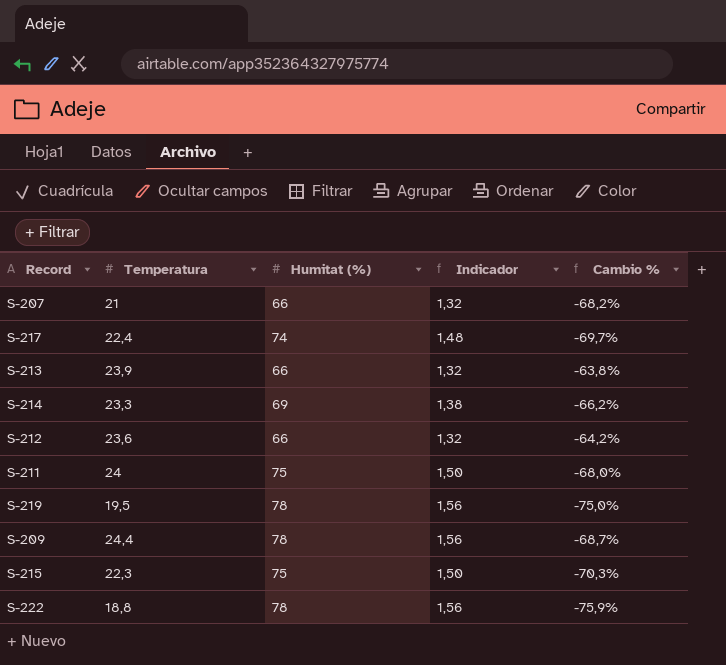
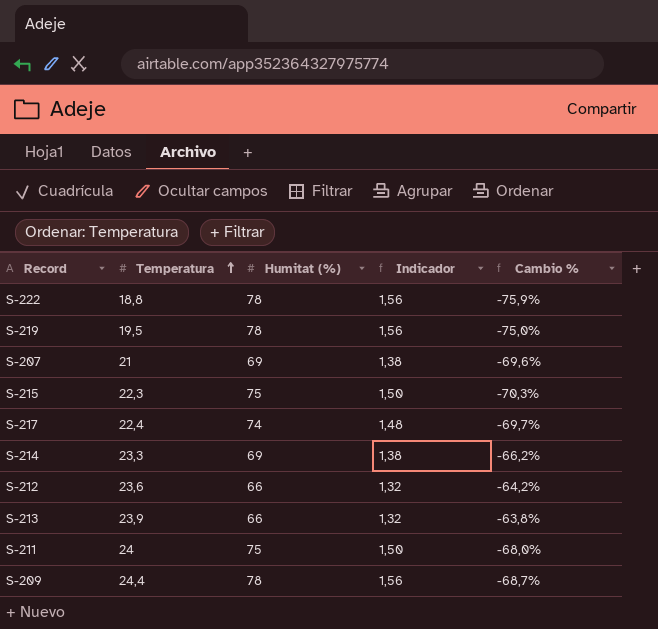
row order: none -> Temperatura ascending
S-207 | Humitat (%): 66 -> 69
S-207 | Indicador: 1,32 -> 1,38
S-207 | Cambio %: -68,2% -> -69,6%

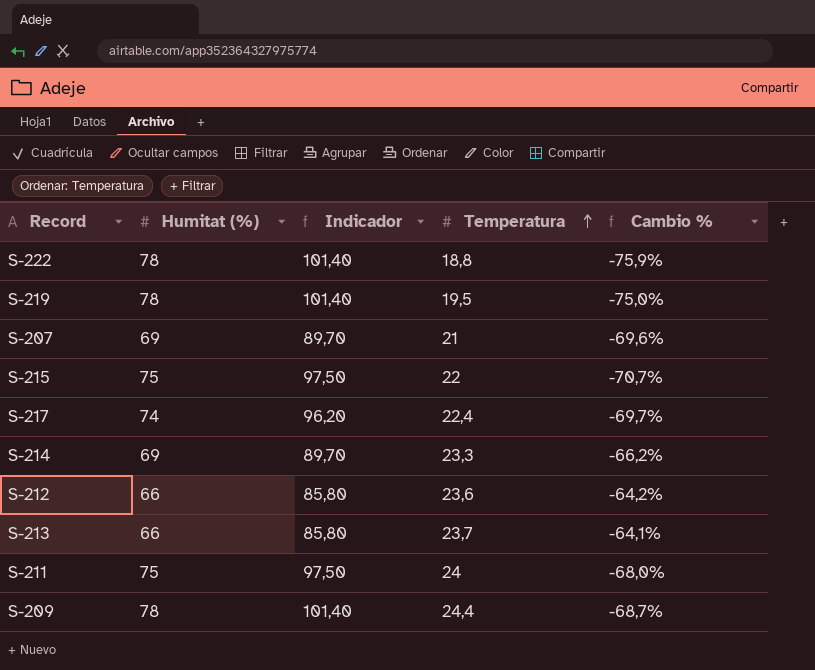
column Indicador | formula: [Humitat (%)] * 0,02 -> [Humitat (%)] * 1,3
column Temperatura | position: 2 -> 4
S-215 | Temperatura: 22,3 -> 22
S-215 | Cambio %: -70,3% -> -70,7%
S-213 | Temperatura: 23,9 -> 23,7
S-213 | Cambio %: -63,8% -> -64,1%

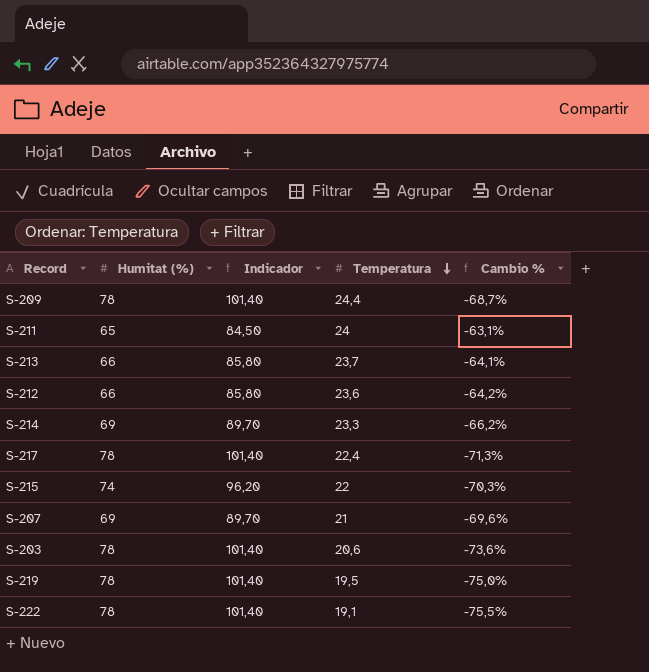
row order: Temperatura ascending -> Temperatura descending
S-211 | Humitat (%): 75 -> 65
S-211 | Indicador: 97,50 -> 84,50
S-211 | Cambio %: -68,0% -> -63,1%
S-217 | Humitat (%): 74 -> 78
S-217 | Indicador: 96,20 -> 101,40
S-217 | Cambio %: -69,7% -> -71,3%
S-215 | Humitat (%): 75 -> 74
S-215 | Indicador: 97,50 -> 96,20
S-215 | Cambio %: -70,7% -> -70,3%
row S-203: none -> 78 | 101,40 | 20,6 | -73,6%
S-222 | Temperatura: 18,8 -> 19,1
S-222 | Cambio %: -75,9% -> -75,5%

